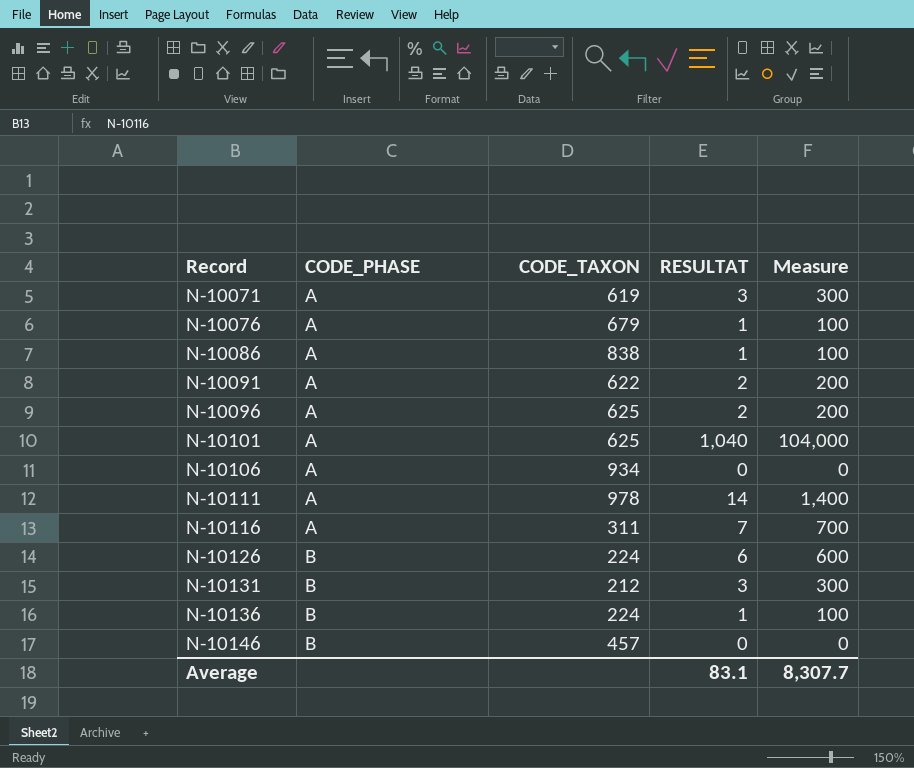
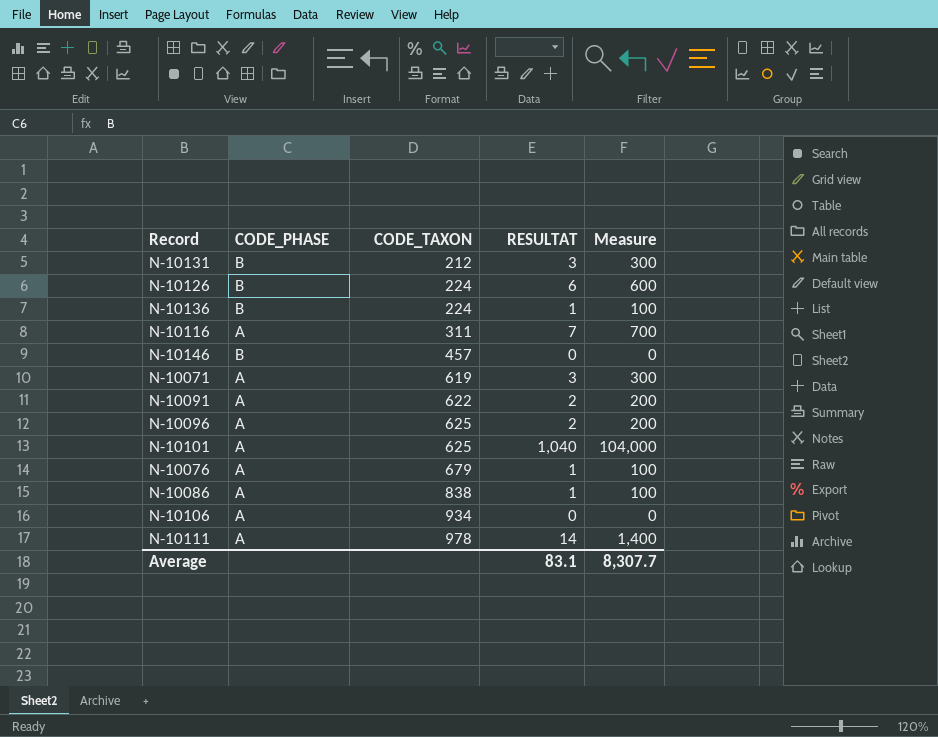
row order: Record ascending -> CODE_TAXON ascending

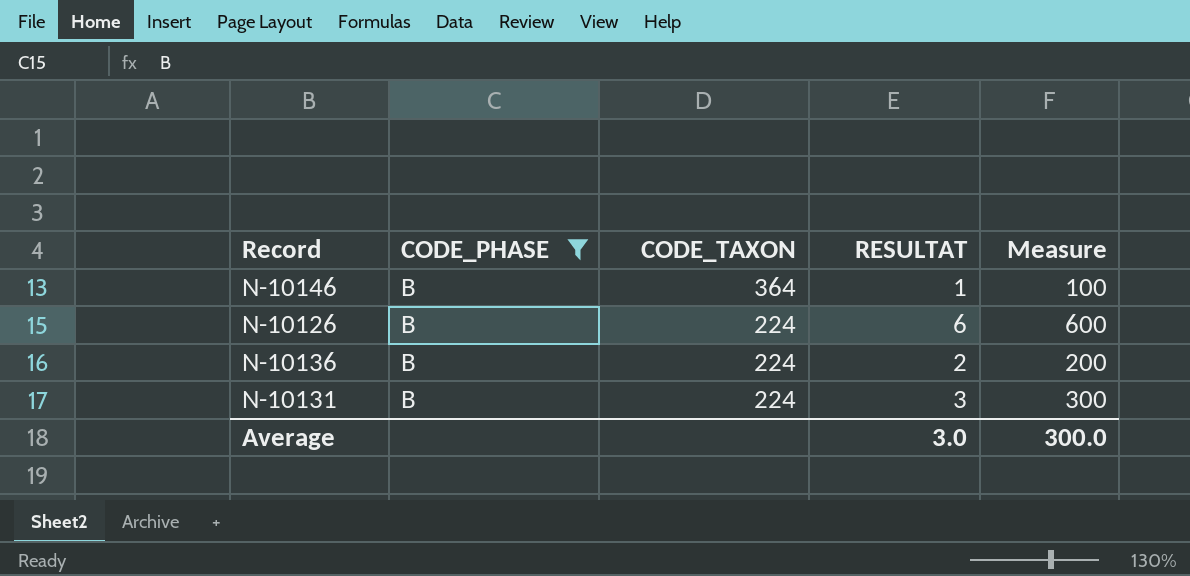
filter: none -> CODE_PHASE = B
row order: CODE_TAXON ascending -> CODE_TAXON descending
N-10146 | CODE_TAXON: 457 -> 364
N-10146 | RESULTAT: 0 -> 1
N-10146 | Measure: 0 -> 100
N-10136 | RESULTAT: 1 -> 2
N-10136 | Measure: 100 -> 200
N-10131 | CODE_TAXON: 212 -> 224
Average | RESULTAT: 83.1 -> 3.0
Average | Measure: 8,307.7 -> 300.0

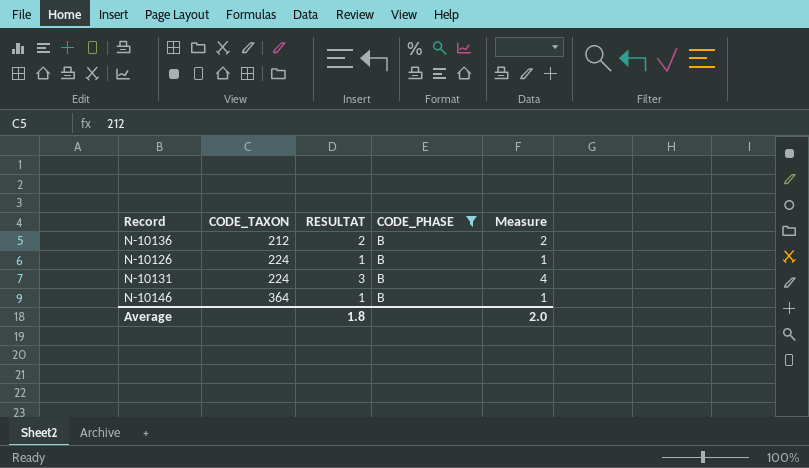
row order: CODE_TAXON descending -> CODE_TAXON ascending
column CODE_PHASE | position: 2 -> 4
column Measure | formula: [RESULTAT] * 100 -> [RESULTAT] * 1.2
N-10136 | CODE_TAXON: 224 -> 212
N-10126 | RESULTAT: 6 -> 1
Average | RESULTAT: 3.0 -> 1.8
Average | Measure: 300.0 -> 2.0

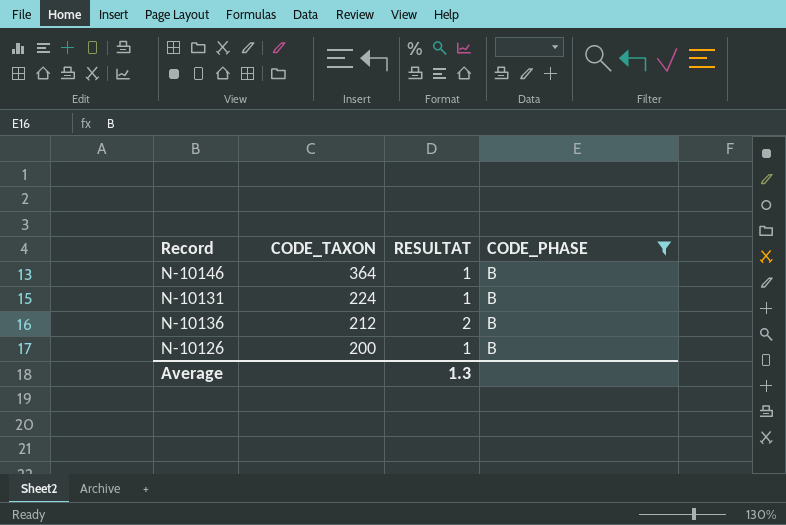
row order: CODE_TAXON ascending -> CODE_TAXON descending
column Measure | formula: [RESULTAT] * 1.2 -> none
N-10131 | RESULTAT: 3 -> 1
N-10126 | CODE_TAXON: 224 -> 200
Average | RESULTAT: 1.8 -> 1.3

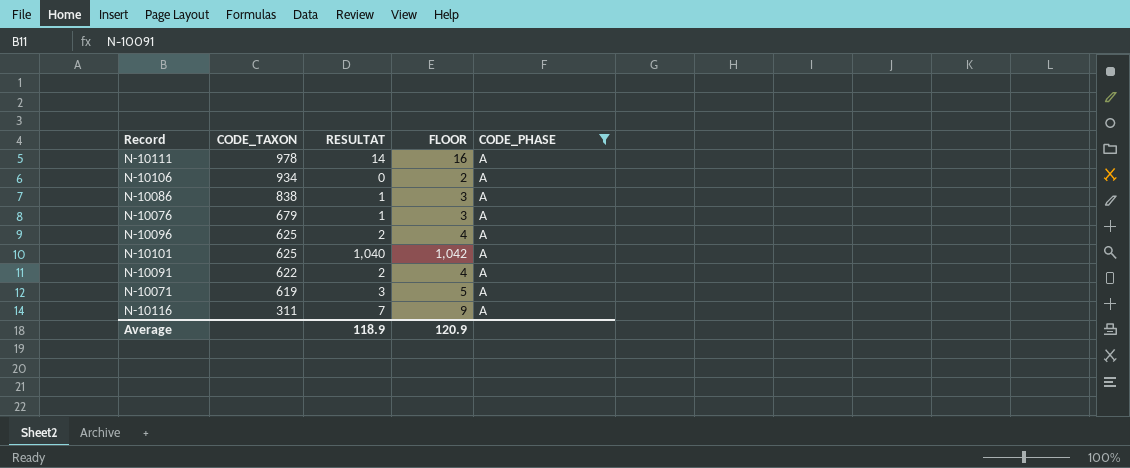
filter: CODE_PHASE = B -> CODE_PHASE = A
column FLOOR | formula: none -> [RESULTAT] + 2
Average | RESULTAT: 1.3 -> 118.9

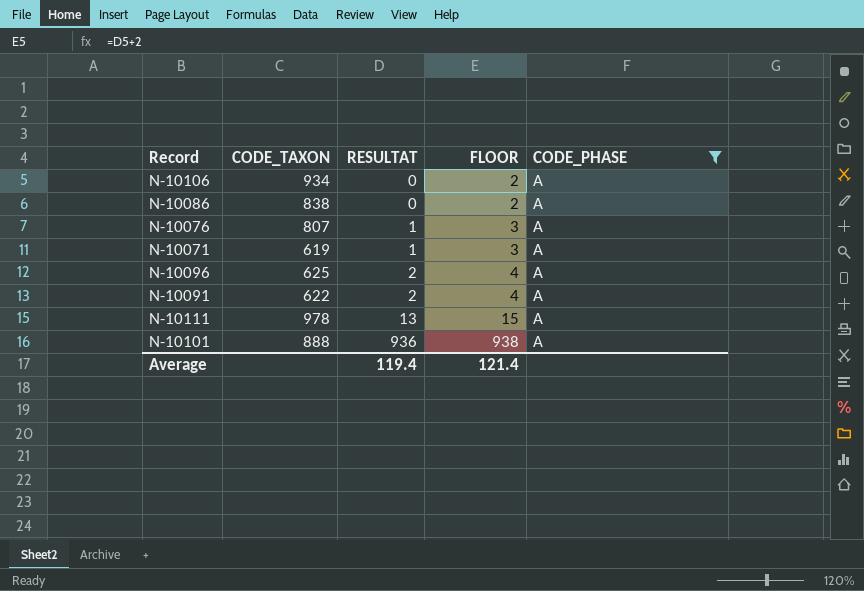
row order: CODE_TAXON descending -> RESULTAT ascending
row N-10116: 311 | 7 | 9 | A -> none
N-10086 | RESULTAT: 1 -> 0
N-10086 | FLOOR: 3 -> 2
N-10076 | CODE_TAXON: 679 -> 807
N-10071 | RESULTAT: 3 -> 1
N-10071 | FLOOR: 5 -> 3
N-10111 | RESULTAT: 14 -> 13
N-10111 | FLOOR: 16 -> 15
N-10101 | CODE_TAXON: 625 -> 888
N-10101 | RESULTAT: 1,040 -> 936
N-10101 | FLOOR: 1,042 -> 938
Average | RESULTAT: 118.9 -> 119.4
Average | FLOOR: 120.9 -> 121.4

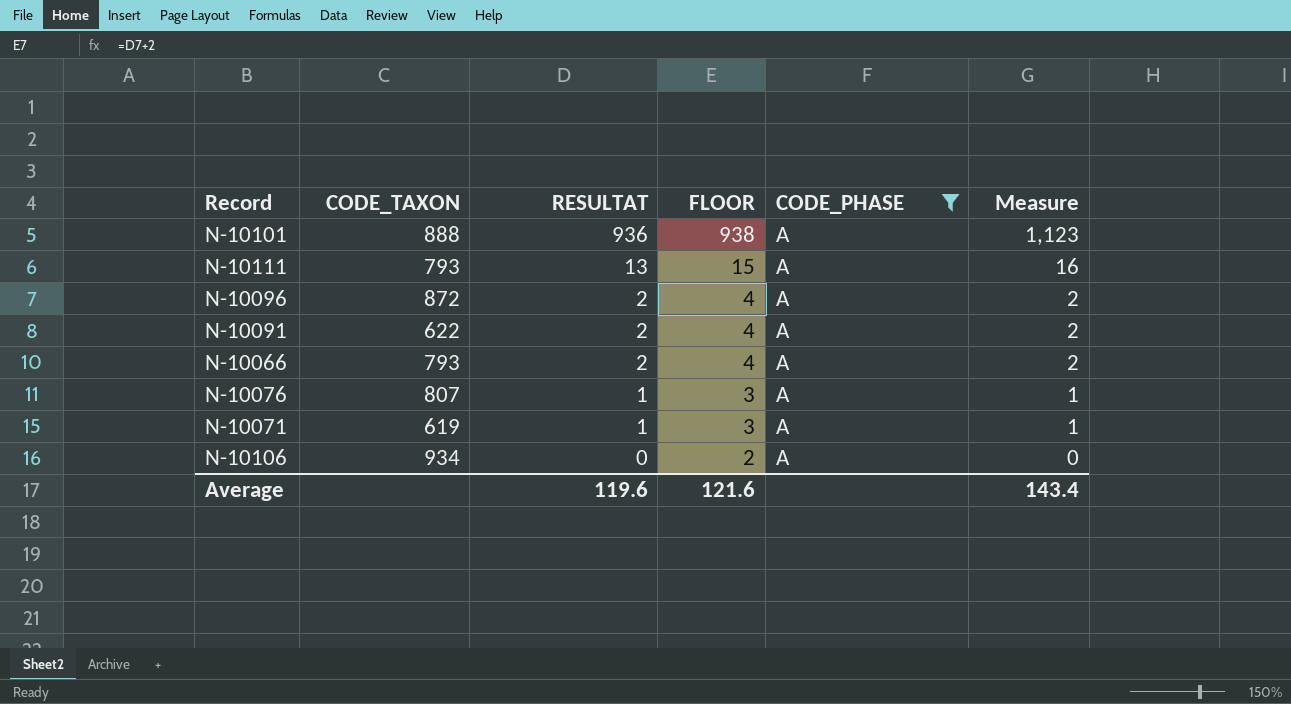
row order: RESULTAT ascending -> RESULTAT descending
column Measure | formula: none -> [RESULTAT] * 1.2
row N-10086: 838 | 0 | 2 | A -> none
N-10111 | CODE_TAXON: 978 -> 793
N-10096 | CODE_TAXON: 625 -> 872
row N-10066: none -> 793 | 2 | 4 | A | 2
Average | RESULTAT: 119.4 -> 119.6
Average | FLOOR: 121.4 -> 121.6

